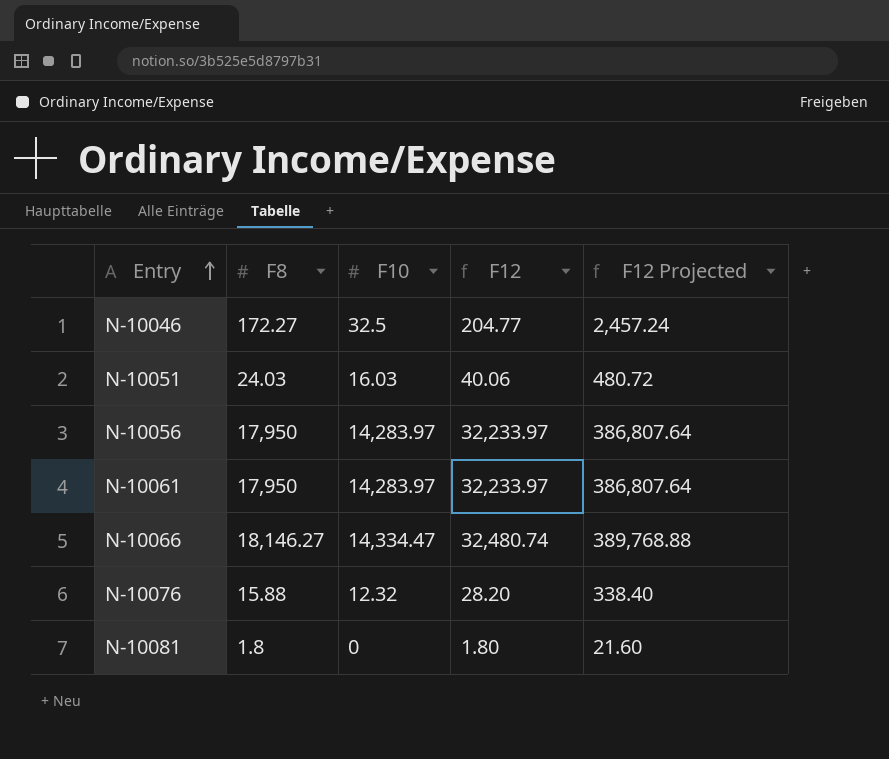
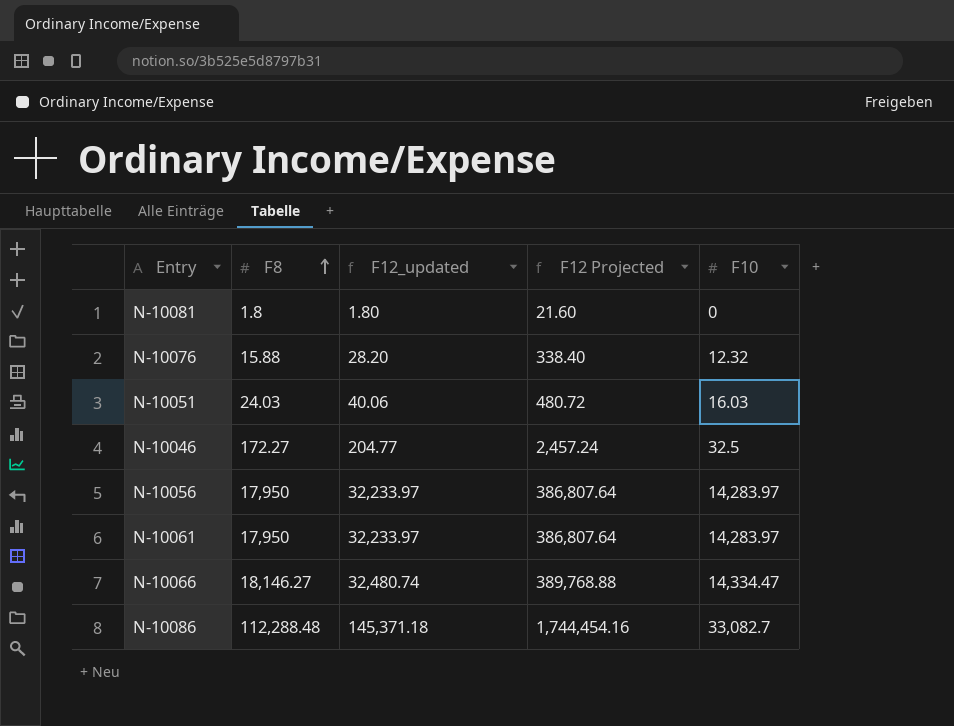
row order: Entry ascending -> F8 ascending
column name: F12 -> F12_updated
column F10 | position: 3 -> 5
row N-10086: none -> 112,288.48 | 145,371.18 | 1,744,454.16 | 33,082.7

